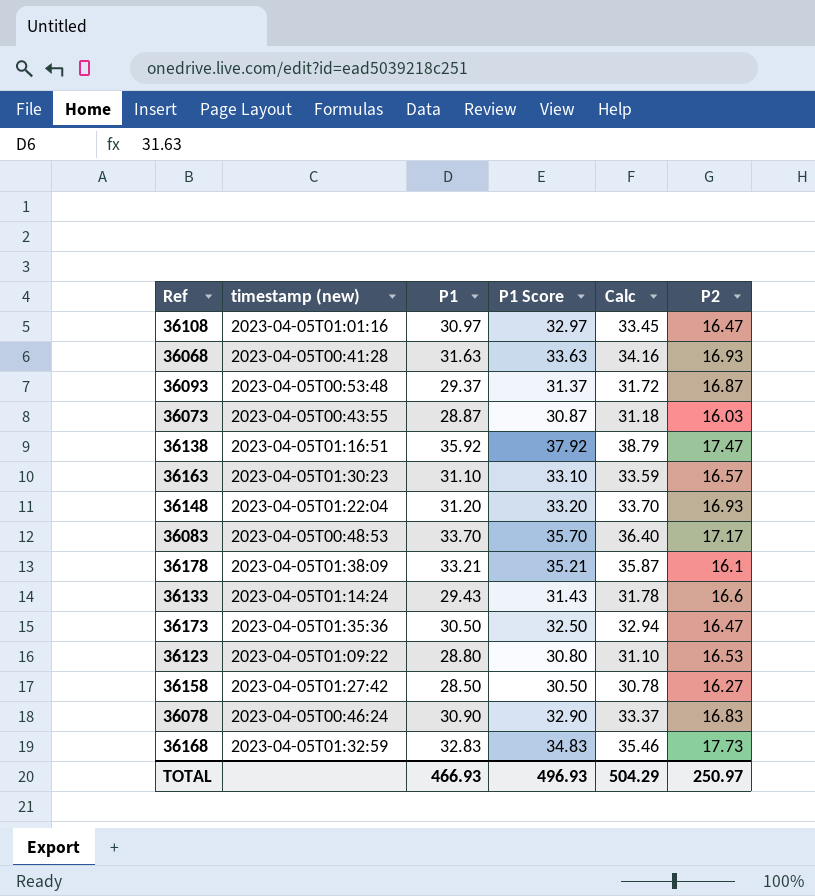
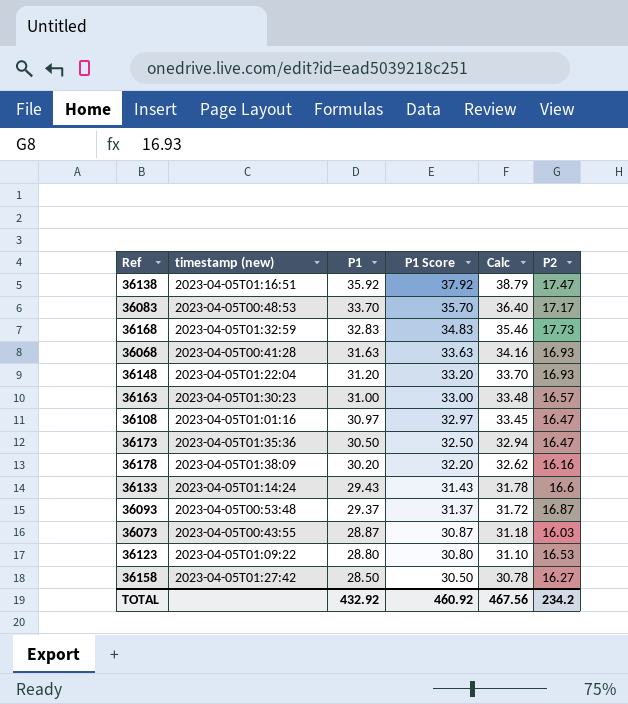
row order: none -> P1 descending
row 36078: 2023-04-05T00:46:24 | 30.90 | 32.90 | 33.37 | 16.83 -> none
36163 | P1: 31.10 -> 31.00
36163 | P1 Score: 33.10 -> 33.00
36163 | Calc: 33.59 -> 33.48
36178 | P1: 33.21 -> 30.20
36178 | P1 Score: 35.21 -> 32.20
36178 | Calc: 35.87 -> 32.62
36178 | P2: 16.1 -> 16.16
TOTAL | P1: 466.93 -> 432.92
TOTAL | P1 Score: 496.93 -> 460.92
TOTAL | Calc: 504.29 -> 467.56
TOTAL | P2: 250.97 -> 234.2

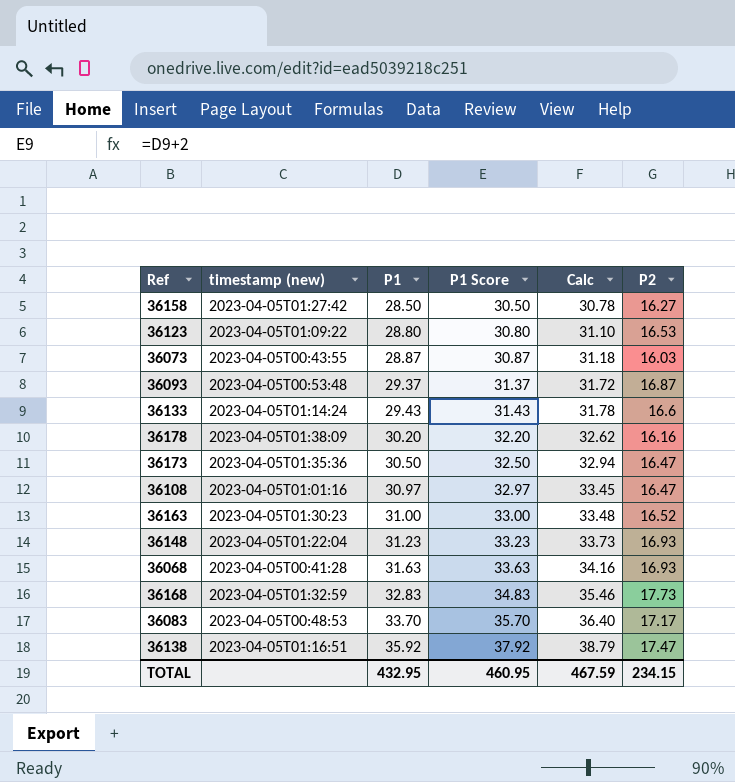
row order: P1 descending -> P1 ascending
36163 | P2: 16.57 -> 16.52
36148 | P1: 31.20 -> 31.23
36148 | P1 Score: 33.20 -> 33.23
36148 | Calc: 33.70 -> 33.73
TOTAL | P1: 432.92 -> 432.95
TOTAL | P1 Score: 460.92 -> 460.95
TOTAL | Calc: 467.56 -> 467.59
TOTAL | P2: 234.2 -> 234.15

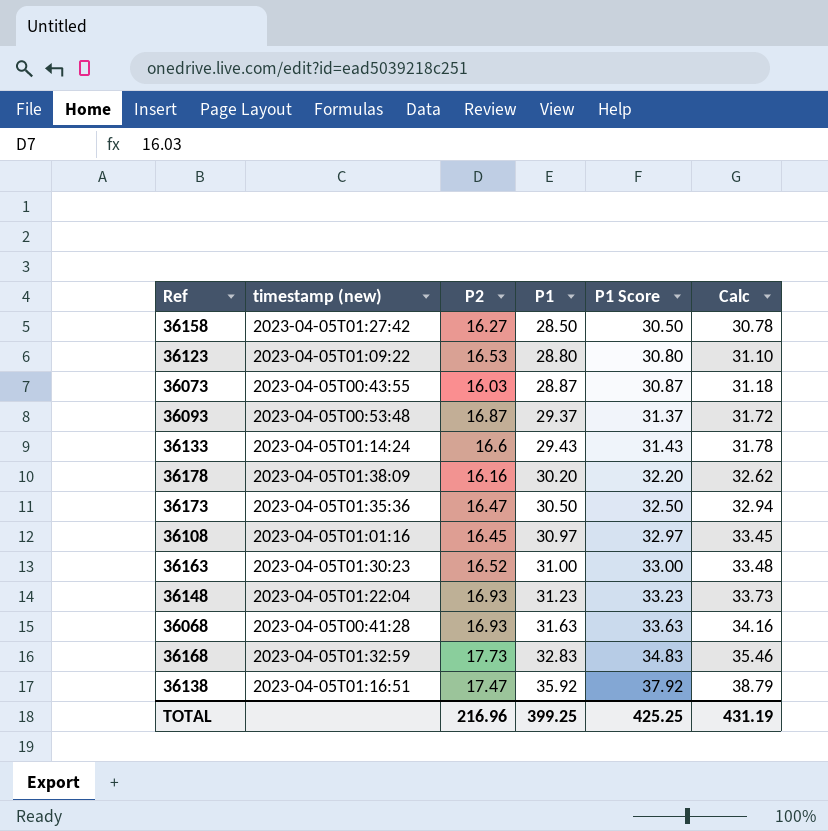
column P2 | position: 6 -> 3
row 36083: 2023-04-05T00:48:53 | 33.70 | 35.70 | 36.40 | 17.17 -> none
36108 | P2: 16.47 -> 16.45
TOTAL | P2: 234.15 -> 216.96
TOTAL | P1: 432.95 -> 399.25
TOTAL | P1 Score: 460.95 -> 425.25
TOTAL | Calc: 467.59 -> 431.19

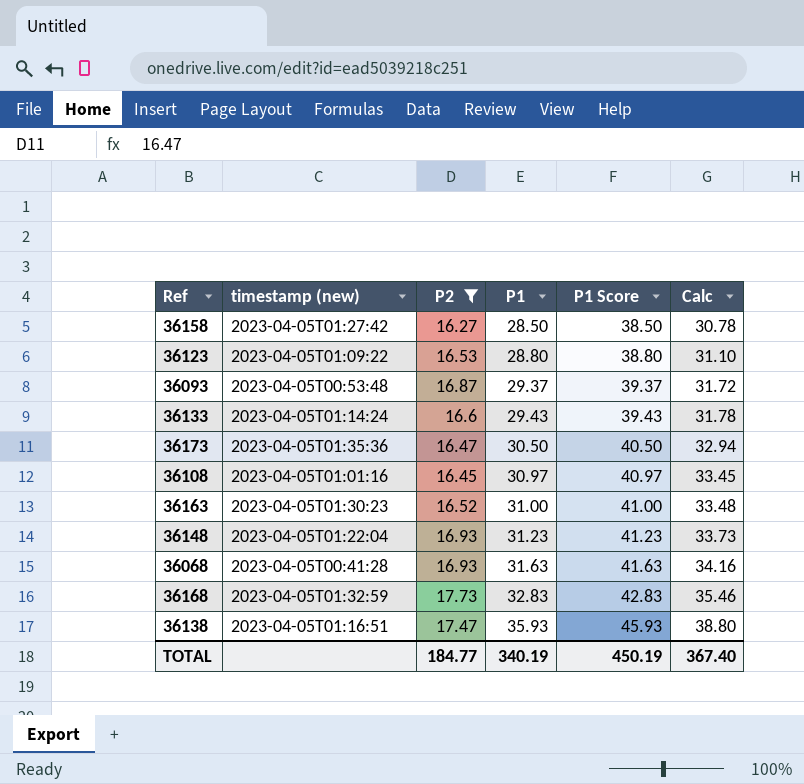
filter: none -> P2 >= 16.27
column P1 Score | formula: [P1] + 2 -> [P1] + 10
36138 | P1: 35.92 -> 35.93
36138 | Calc: 38.79 -> 38.80
TOTAL | P2: 216.96 -> 184.77
TOTAL | P1: 399.25 -> 340.19
TOTAL | P1 Score: 425.25 -> 450.19
TOTAL | Calc: 431.19 -> 367.40

